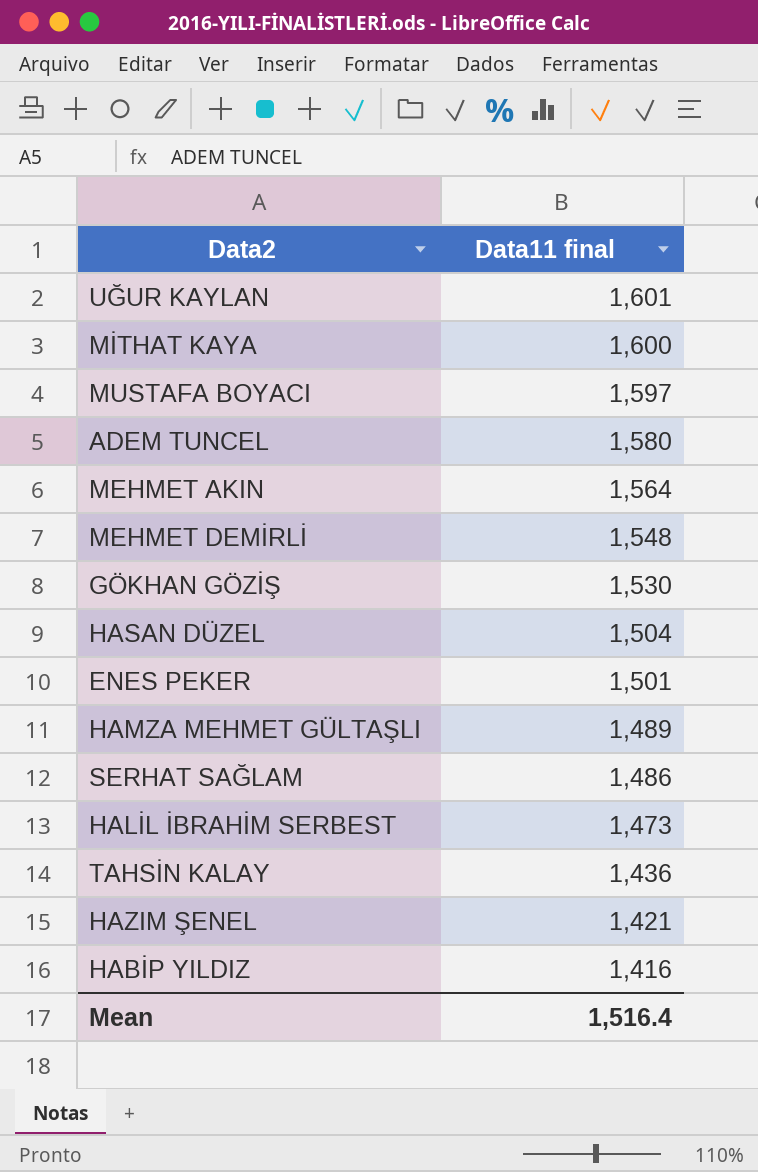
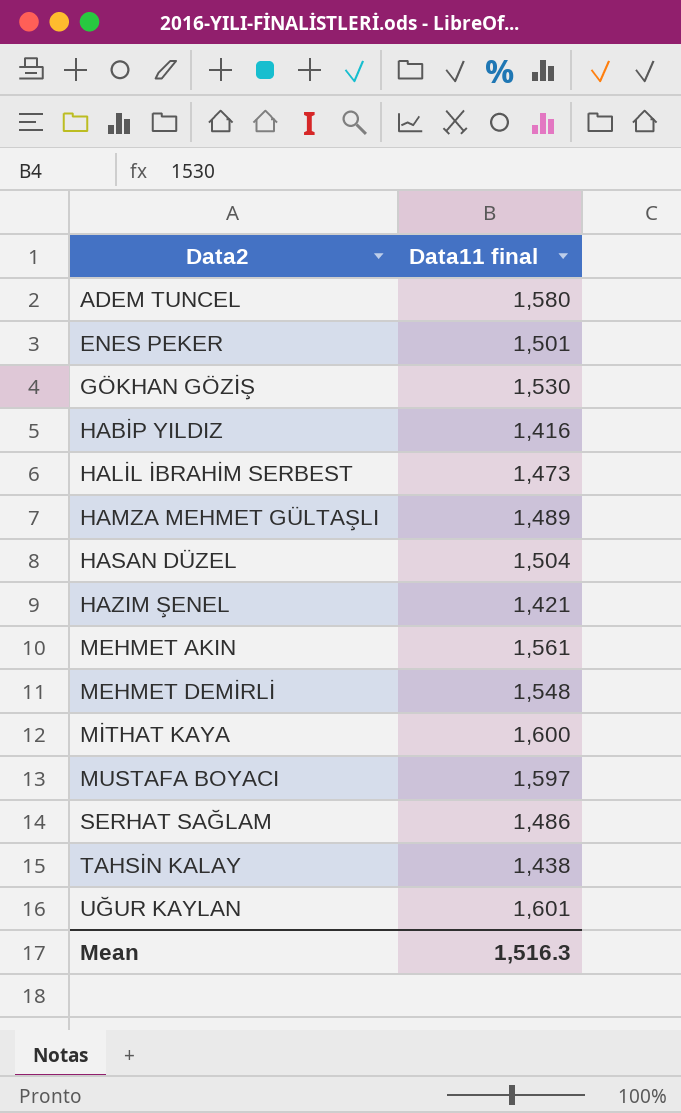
row order: Data11 final descending -> Data2 ascending
MEHMET AKIN | Data11 final: 1,564 -> 1,561
TAHSİN KALAY | Data11 final: 1,436 -> 1,438
Mean | Data11 final: 1,516.4 -> 1,516.3

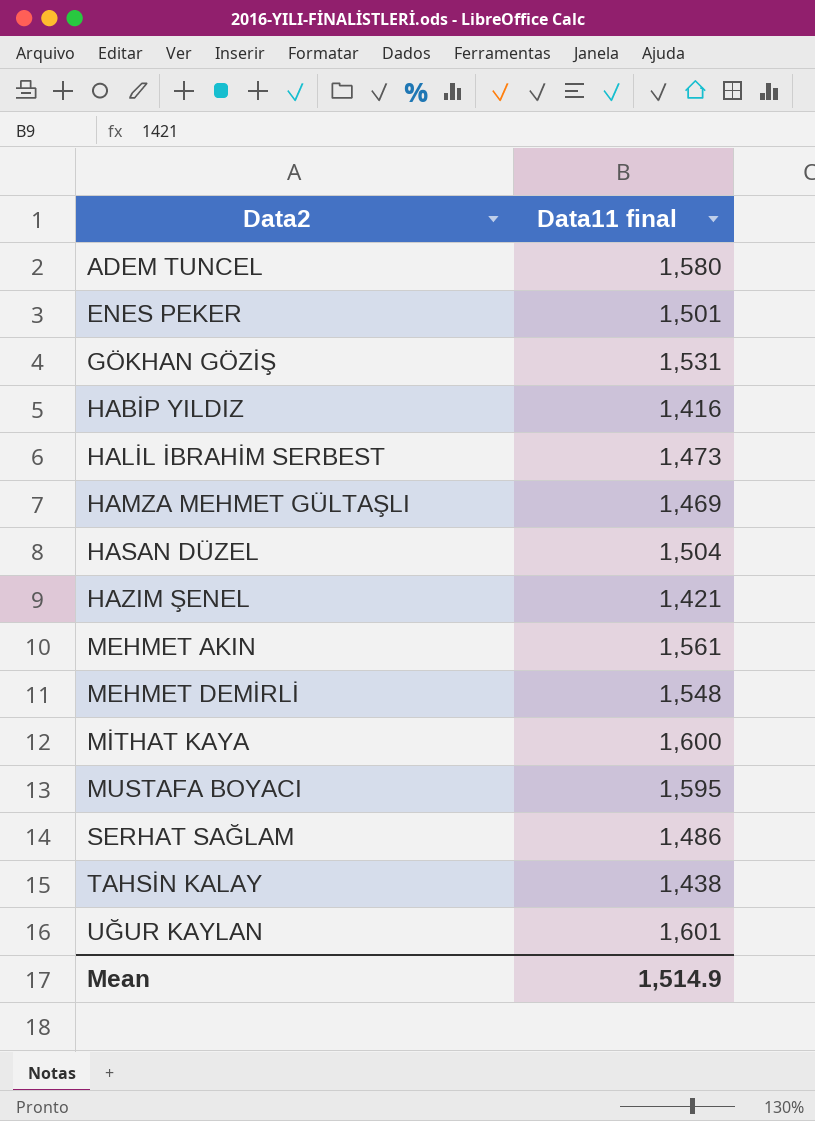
GÖKHAN GÖZİŞ | Data11 final: 1,530 -> 1,531
HAMZA MEHMET GÜLTAŞLI | Data11 final: 1,489 -> 1,469
MUSTAFA BOYACI | Data11 final: 1,597 -> 1,595
Mean | Data11 final: 1,516.3 -> 1,514.9

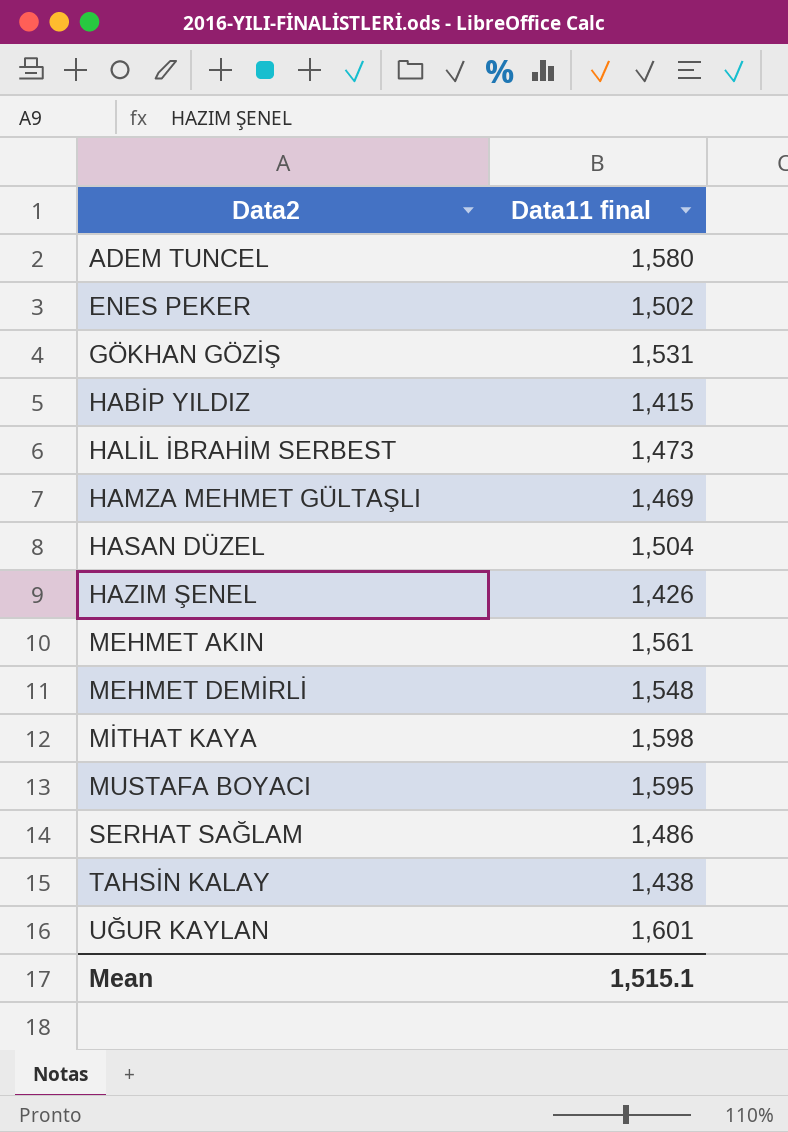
ENES PEKER | Data11 final: 1,501 -> 1,502
HABİP YILDIZ | Data11 final: 1,416 -> 1,415
HAZIM ŞENEL | Data11 final: 1,421 -> 1,426
MİTHAT KAYA | Data11 final: 1,600 -> 1,598
Mean | Data11 final: 1,514.9 -> 1,515.1

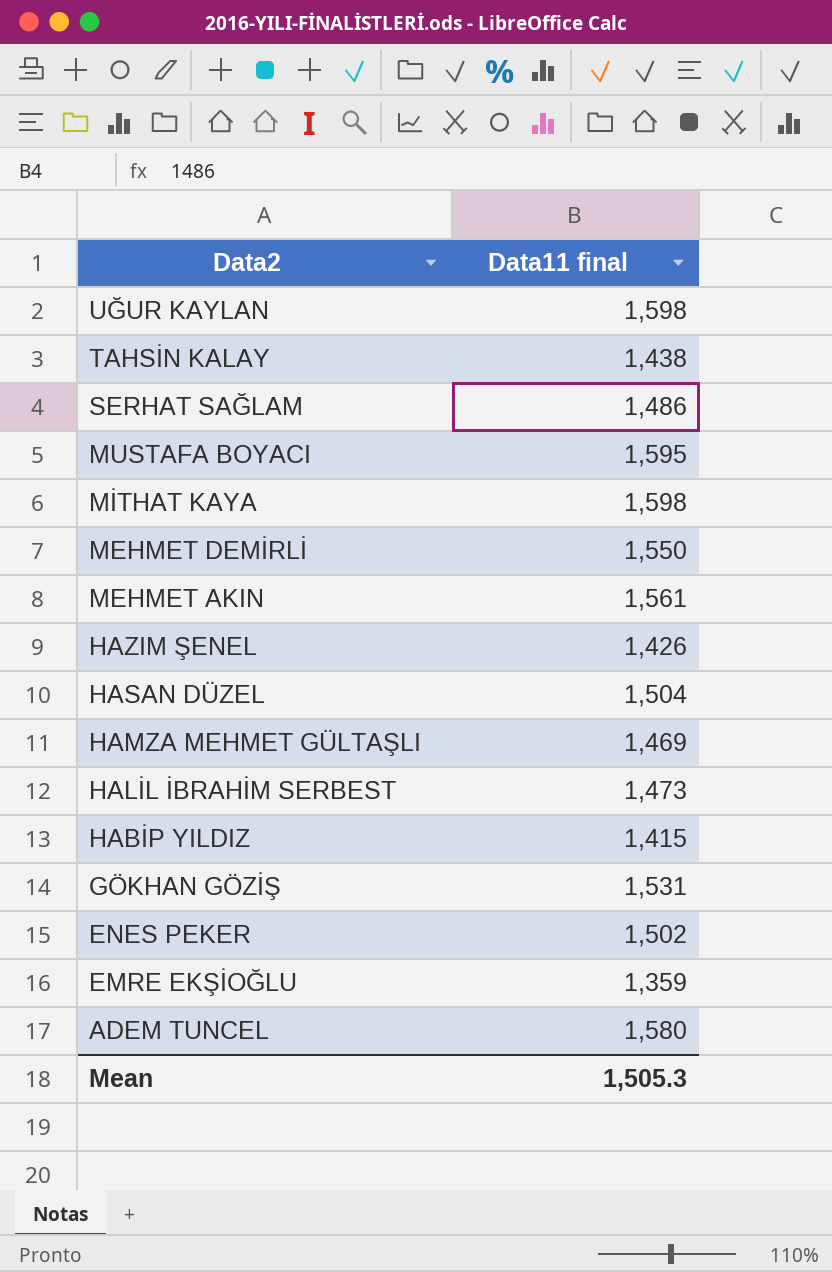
row order: Data2 ascending -> Data2 descending
UĞUR KAYLAN | Data11 final: 1,601 -> 1,598
MEHMET DEMİRLİ | Data11 final: 1,548 -> 1,550
row EMRE EKŞİOĞLU: none -> 1,359
Mean | Data11 final: 1,515.1 -> 1,505.3

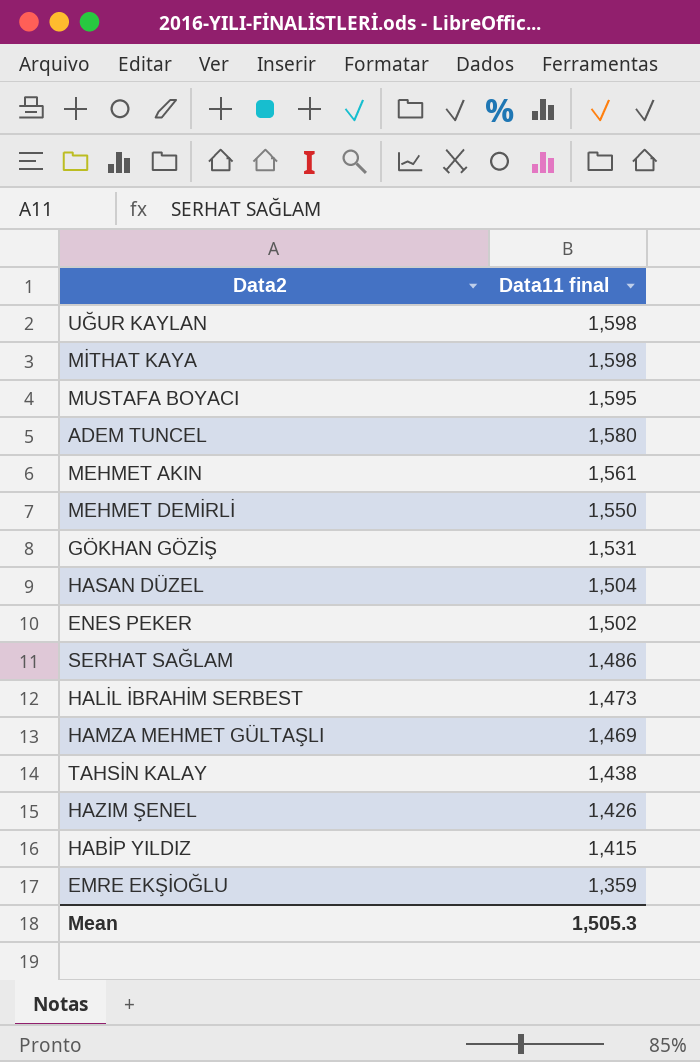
row order: Data2 descending -> Data11 final descending

